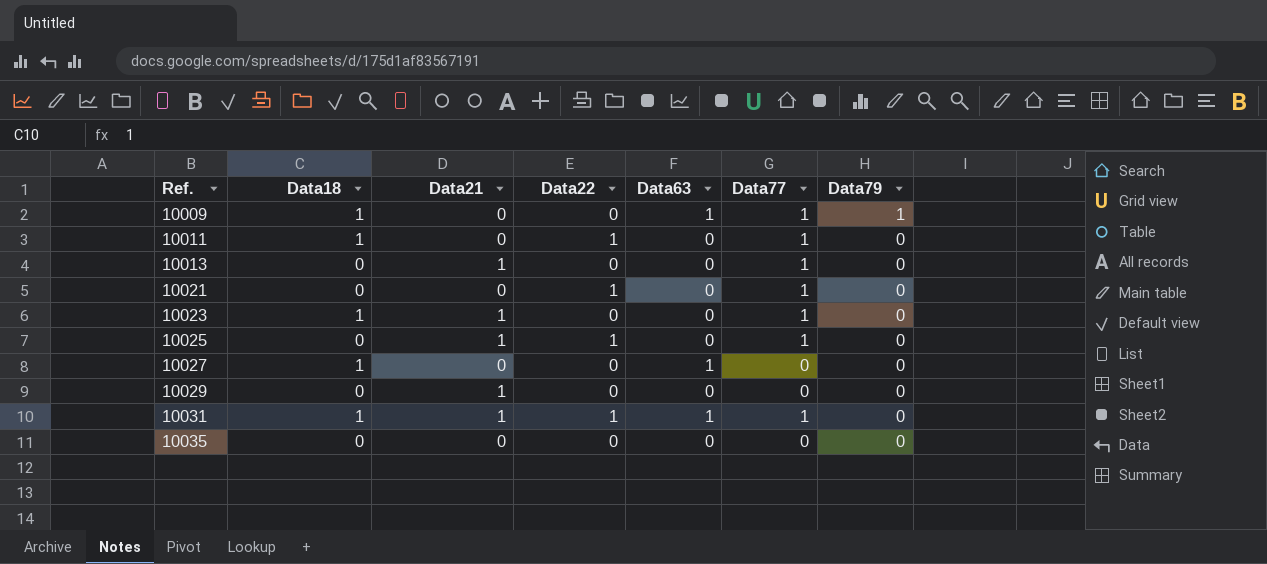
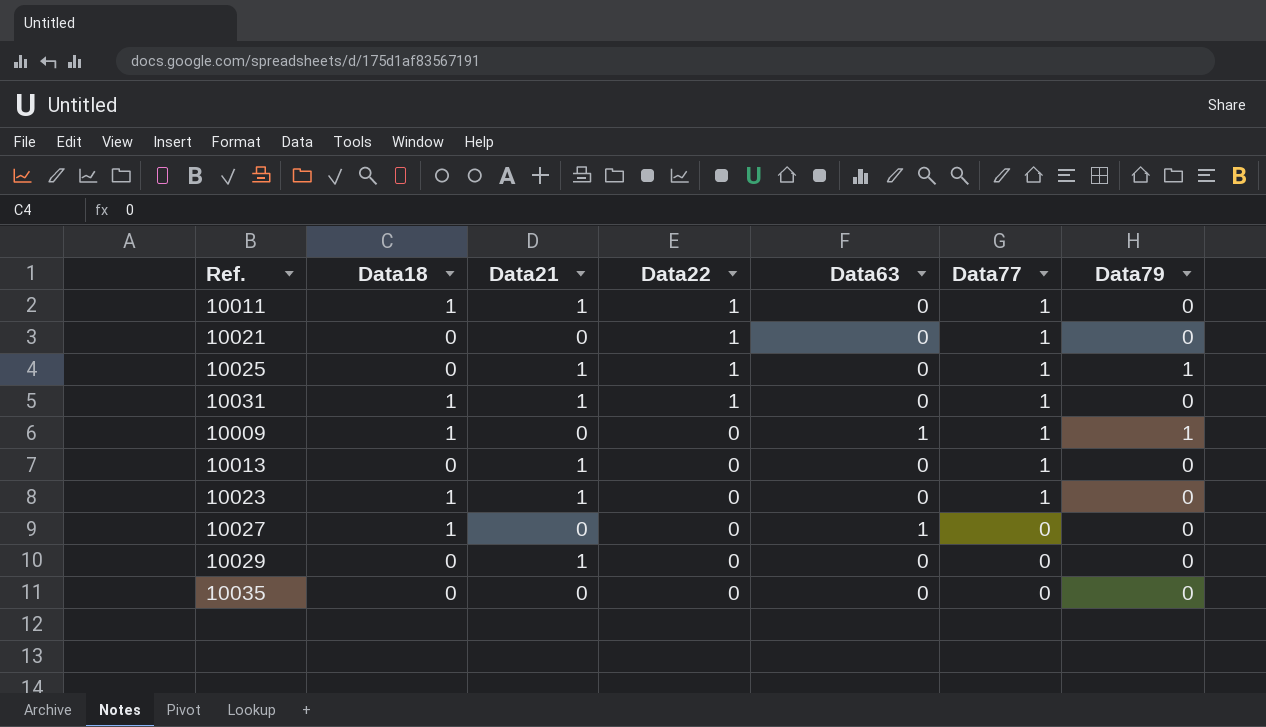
row order: Ref. ascending -> Data22 descending
10011 | Data21: 0 -> 1
10025 | Data79: 0 -> 1
10031 | Data63: 1 -> 0

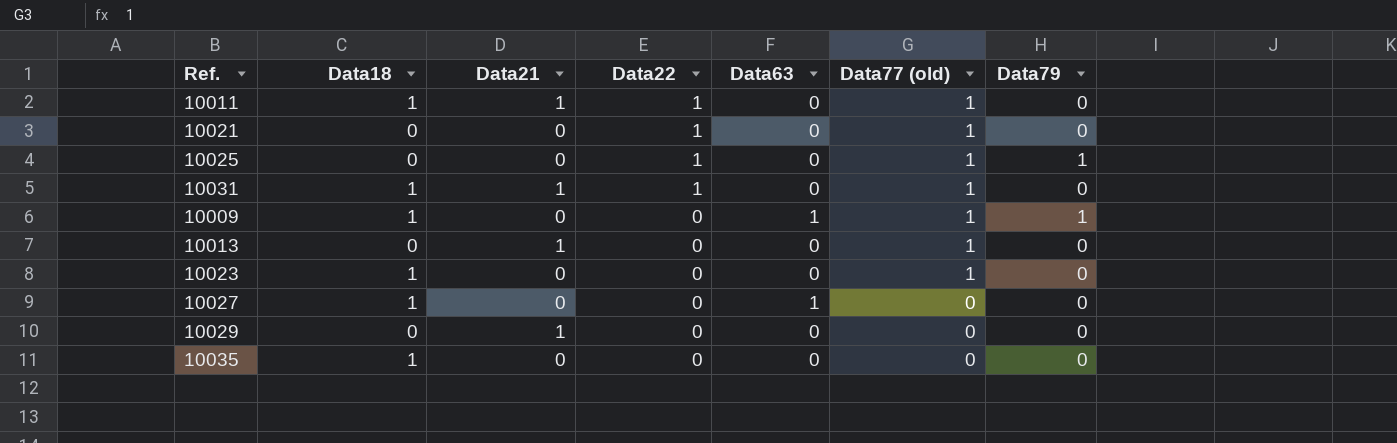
column name: Data77 -> Data77 (old)
10025 | Data21: 1 -> 0
10023 | Data21: 1 -> 0
10035 | Data18: 0 -> 1

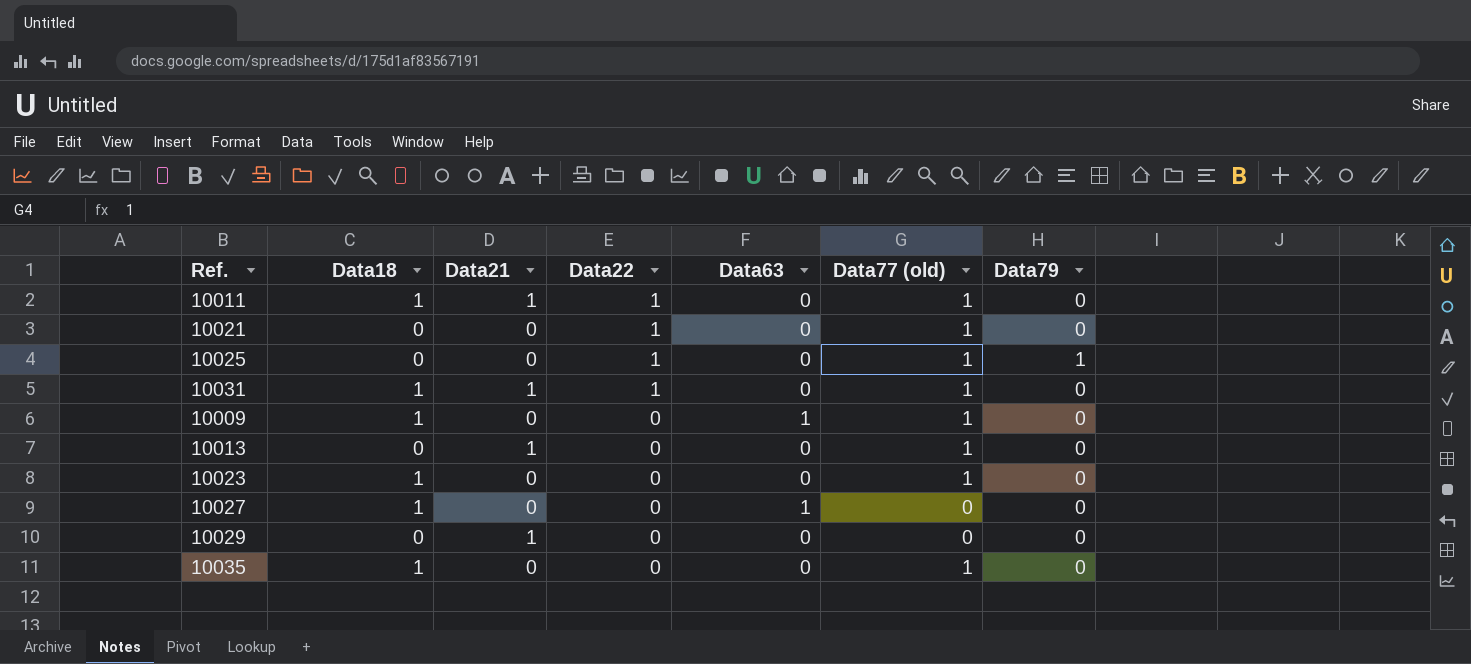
10009 | Data79: 1 -> 0
10035 | Data77 (old): 0 -> 1

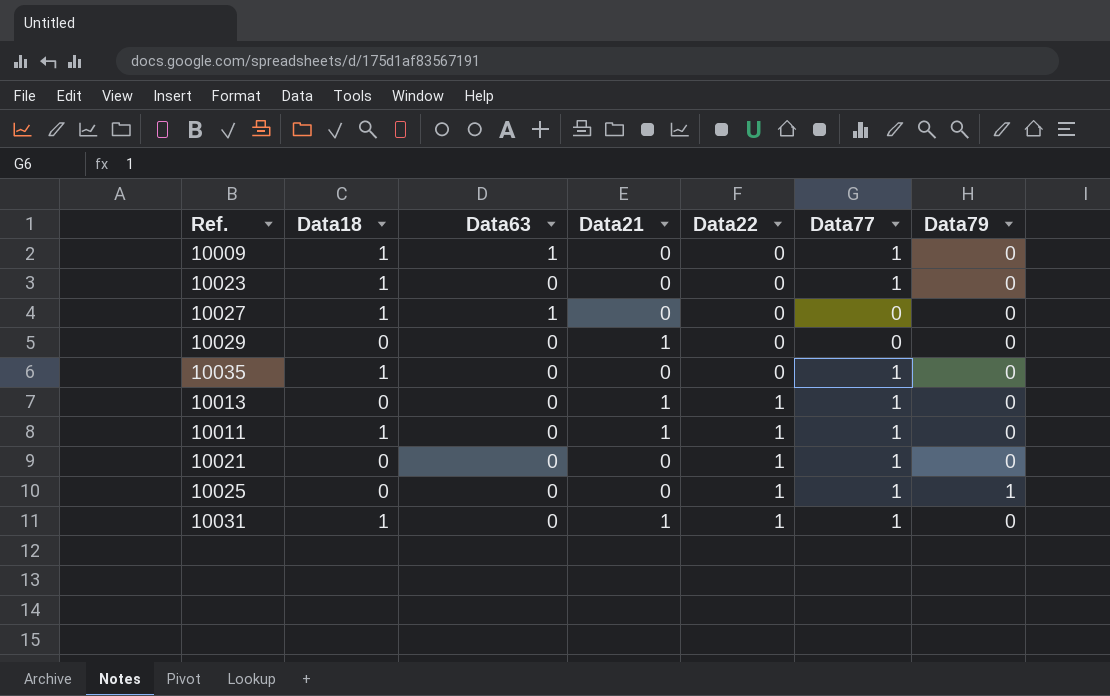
row order: Data22 descending -> Data22 ascending
column Data63 | position: 5 -> 3
column name: Data77 (old) -> Data77
10013 | Data22: 0 -> 1

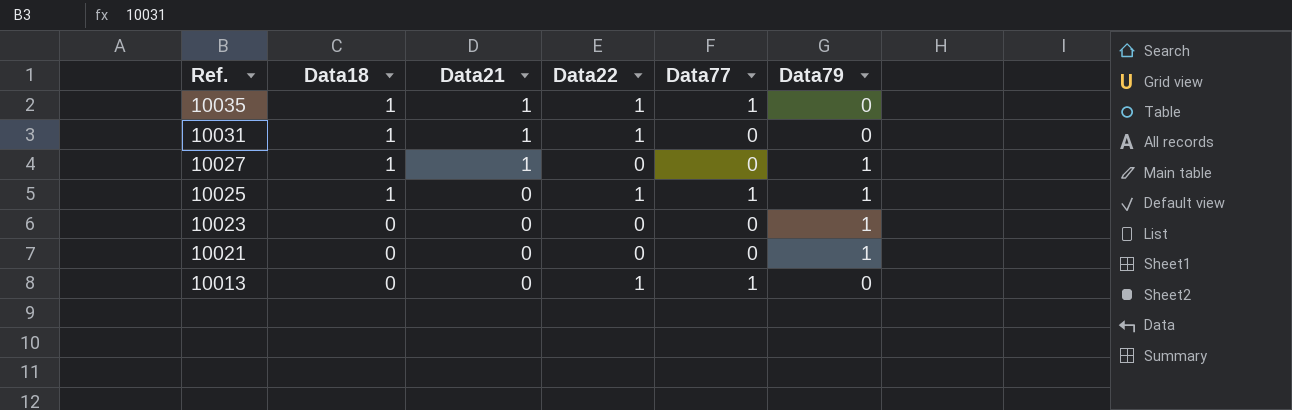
row order: Data22 ascending -> Ref. descending
column Data63 | position: 3 -> none
row 10009: 1 | 1 | 0 | 0 | 1 | 0 -> none
row 10029: 0 | 0 | 1 | 0 | 0 | 0 -> none
row 10011: 1 | 0 | 1 | 1 | 1 | 0 -> none
10035 | Data21: 0 -> 1
10035 | Data22: 0 -> 1
10031 | Data77: 1 -> 0
10027 | Data21: 0 -> 1
10027 | Data79: 0 -> 1
10025 | Data18: 0 -> 1
10023 | Data18: 1 -> 0
10023 | Data77: 1 -> 0
10023 | Data79: 0 -> 1
10021 | Data22: 1 -> 0
10021 | Data77: 1 -> 0
10021 | Data79: 0 -> 1
10013 | Data21: 1 -> 0

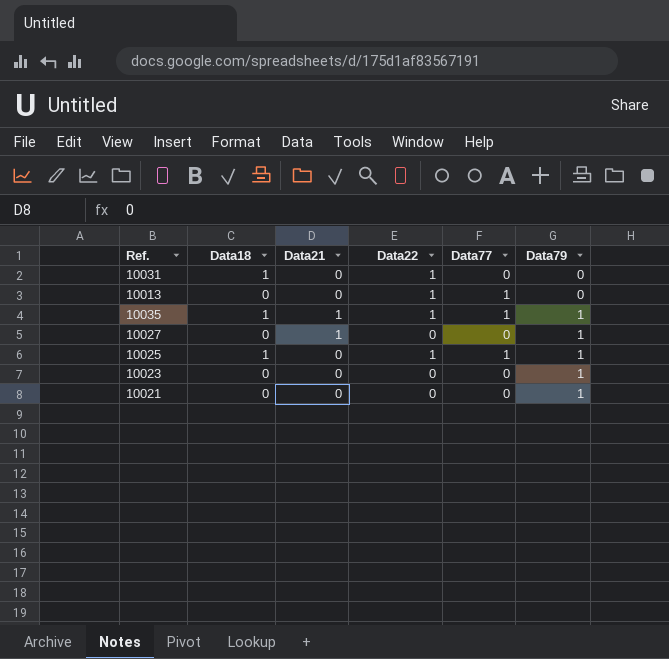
row order: Ref. descending -> Data79 ascending
10031 | Data21: 1 -> 0
10035 | Data79: 0 -> 1
10027 | Data18: 1 -> 0

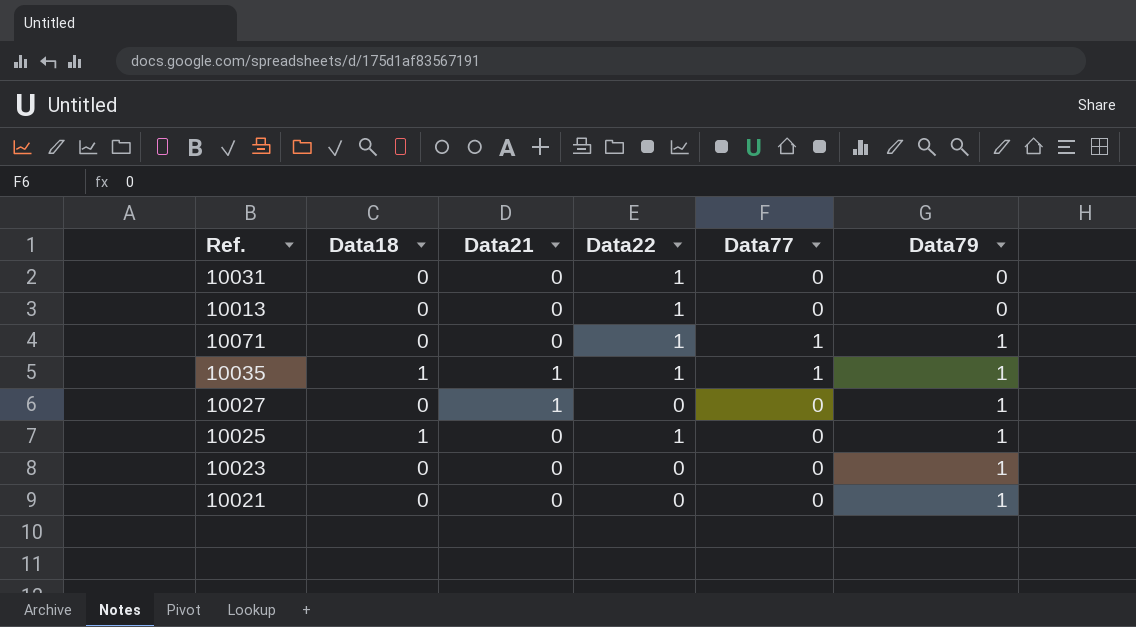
10031 | Data18: 1 -> 0
10013 | Data77: 1 -> 0
row 10071: none -> 0 | 0 | 1 | 1 | 1
10025 | Data77: 1 -> 0

